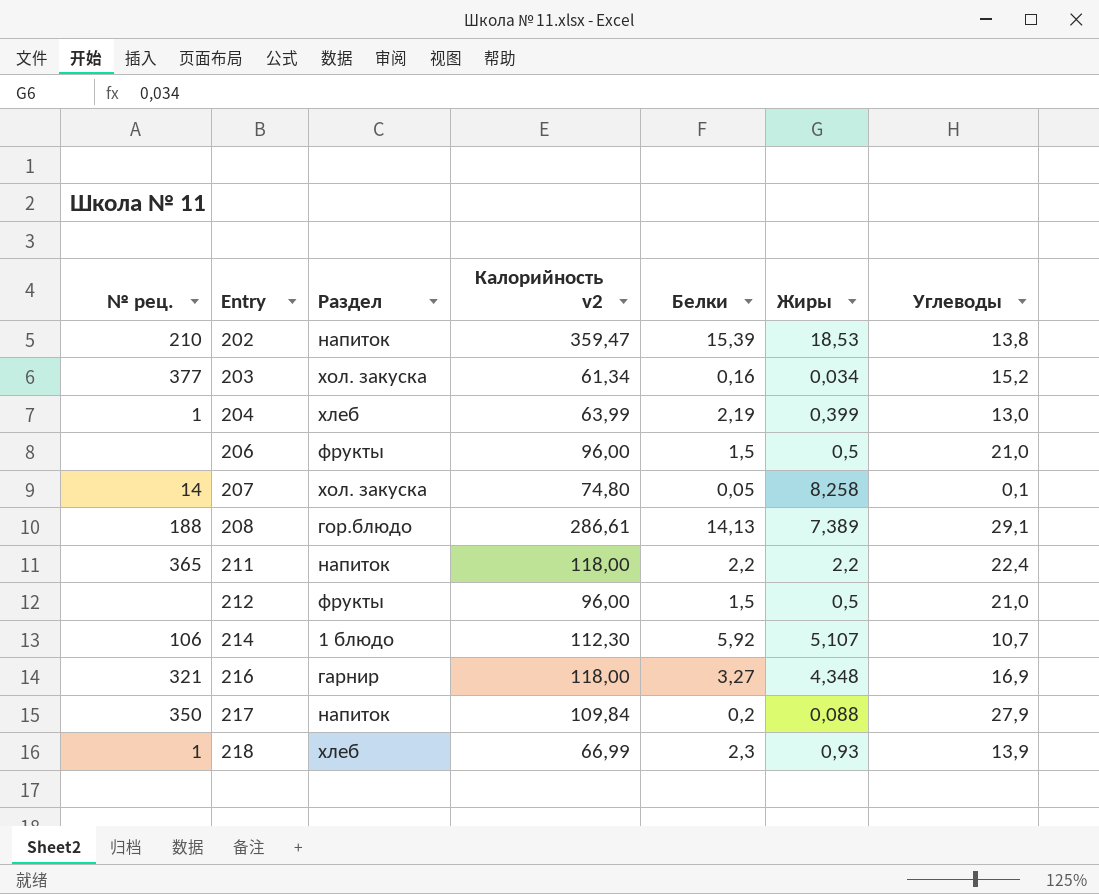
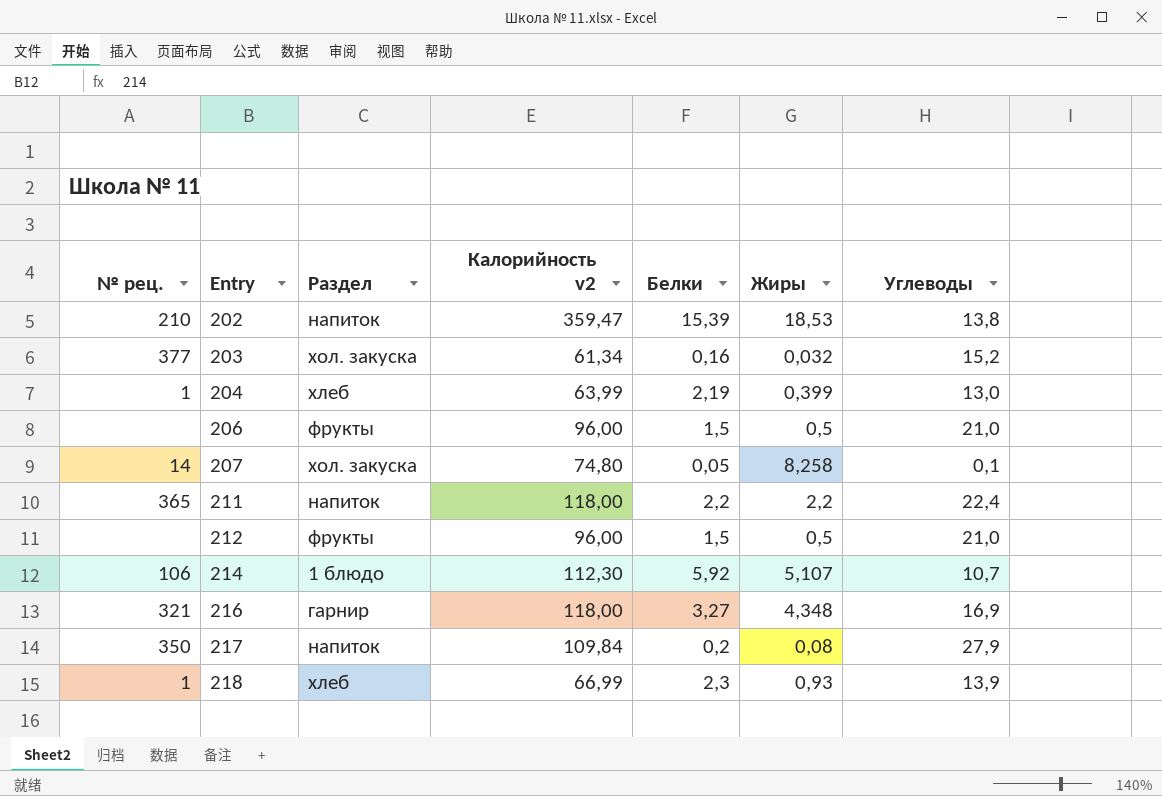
row 208: 188 | гор.блюдо | 286,61 | 14,13 | 7,389 | 29,1 -> none
203 | Жиры: 0,034 -> 0,032
217 | Жиры: 0,088 -> 0,08

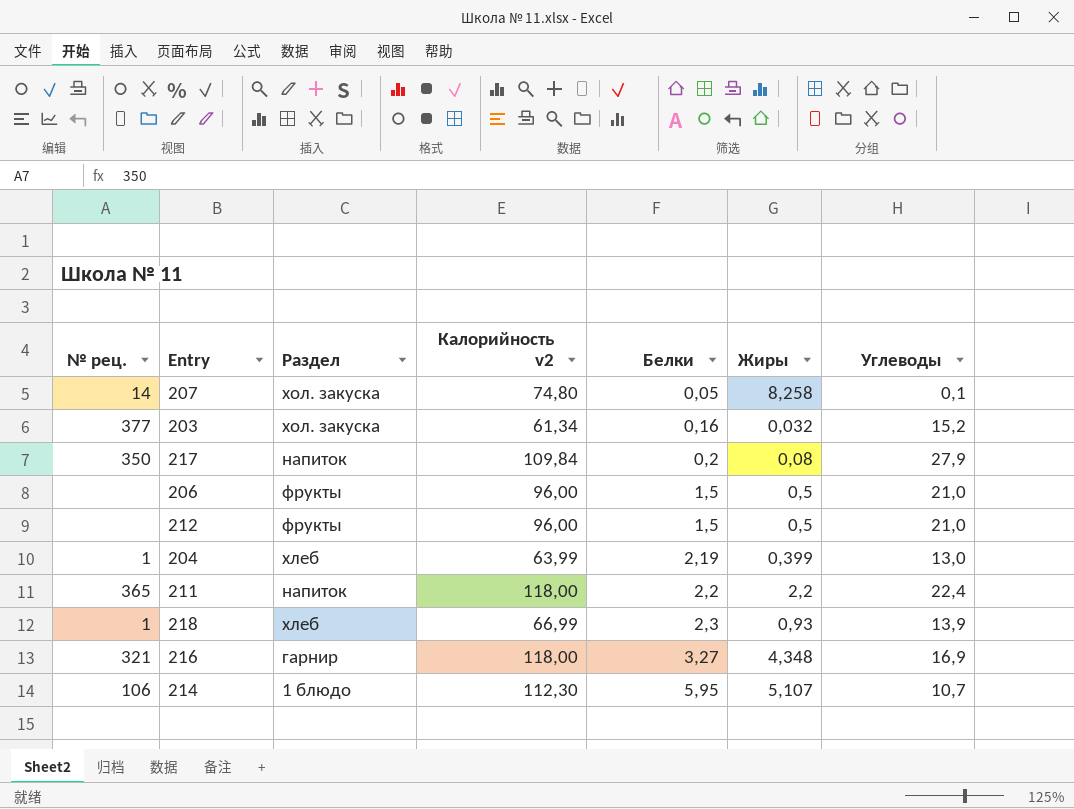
row order: Entry ascending -> Белки ascending
row 202: 210 | напиток | 359,47 | 15,39 | 18,53 | 13,8 -> none
214 | Белки: 5,92 -> 5,95

